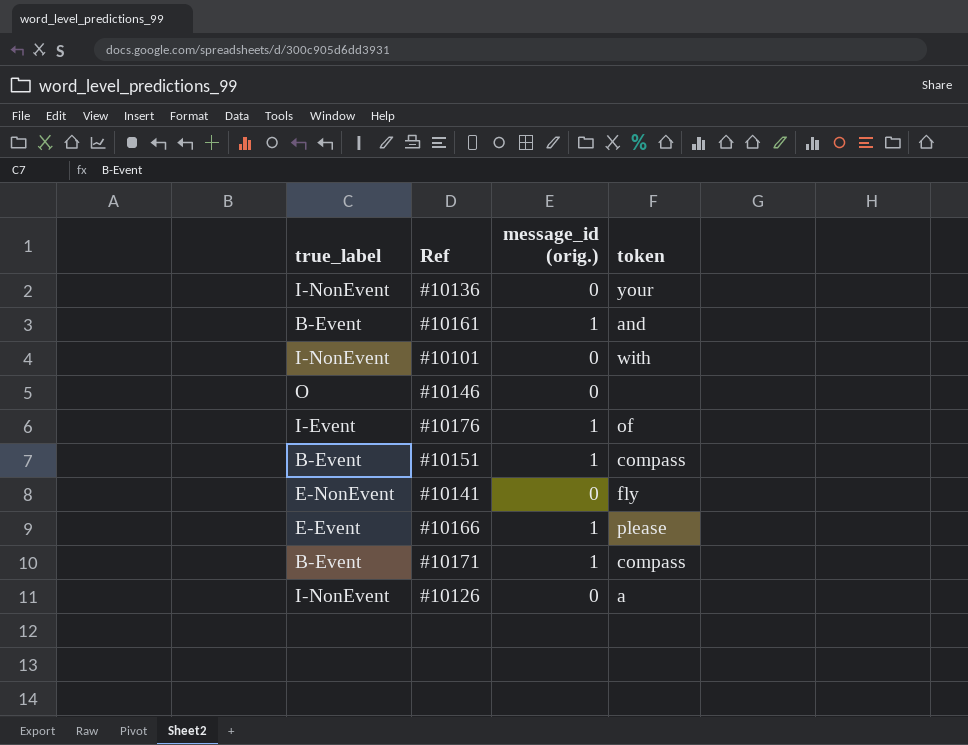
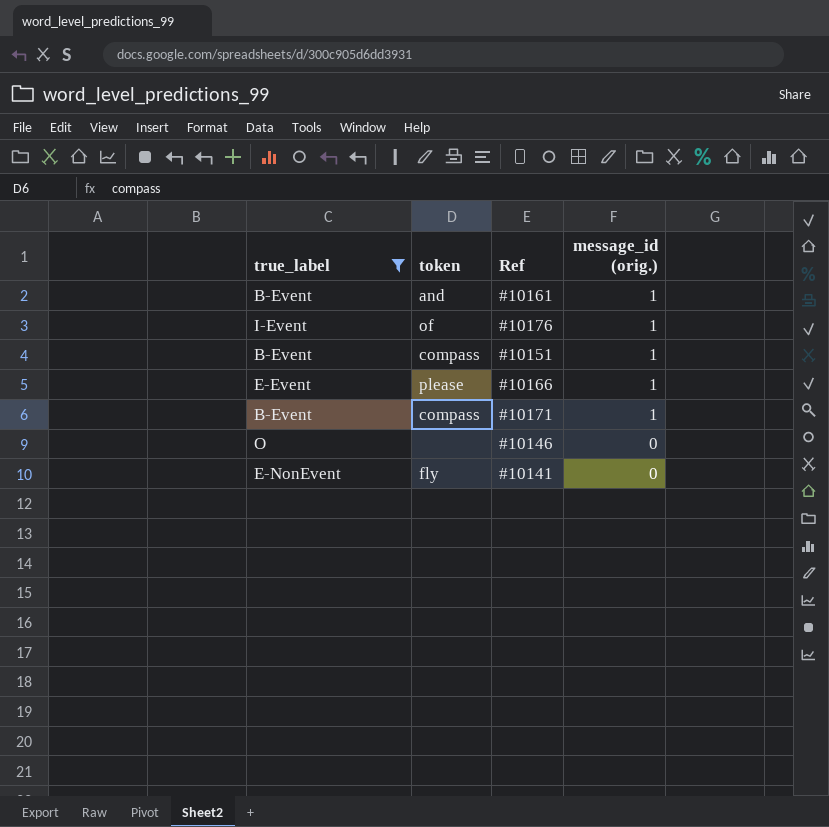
filter: none -> true_label != I-NonEvent
row order: none -> message_id (orig.) descending
column token | position: 4 -> 2

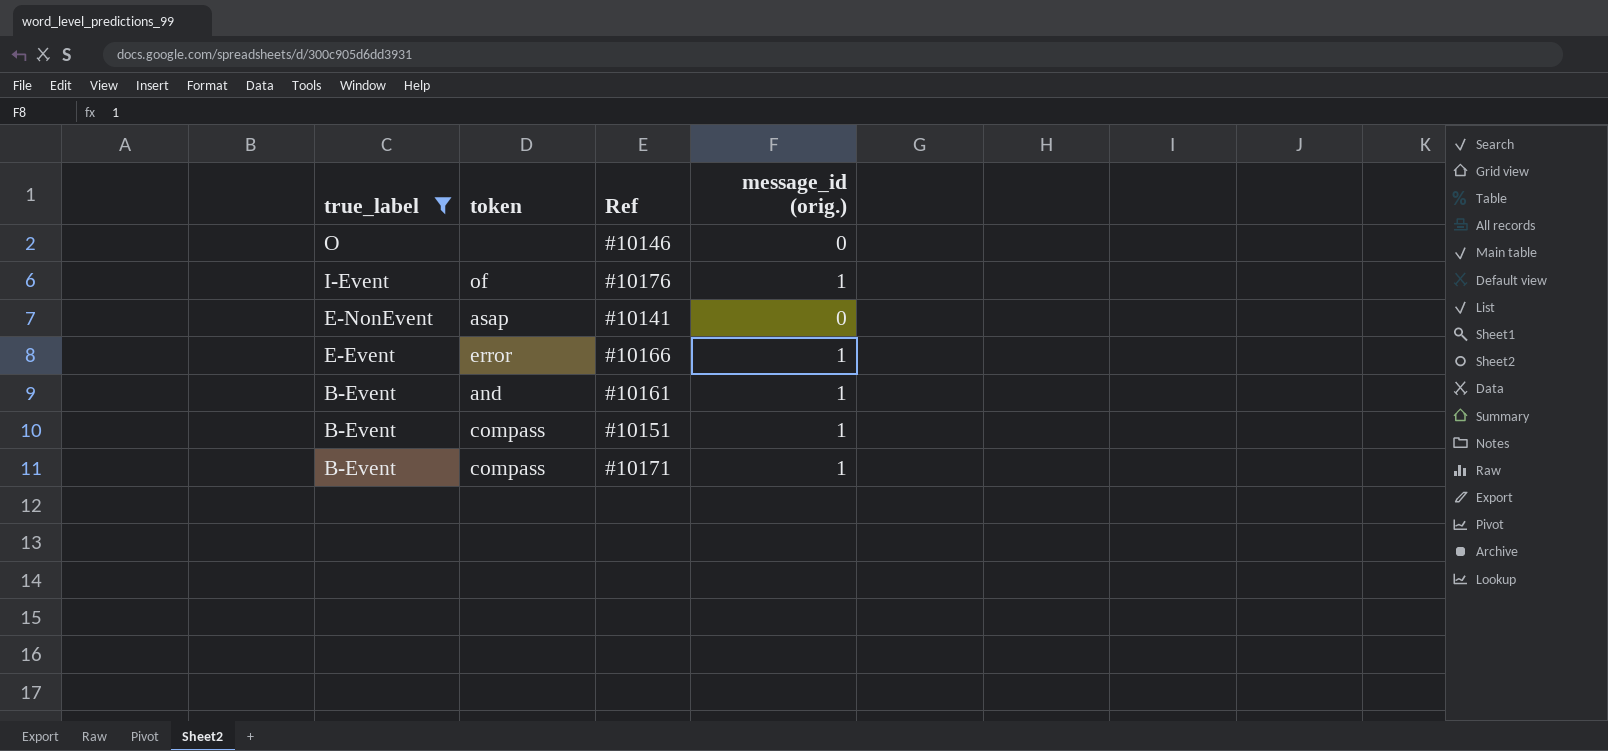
row order: message_id (orig.) descending -> true_label descending
#10141 | token: fly -> asap
#10166 | token: please -> error

